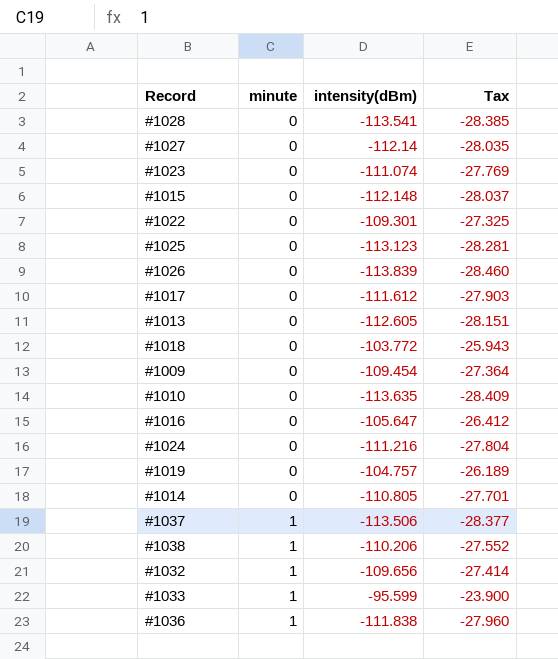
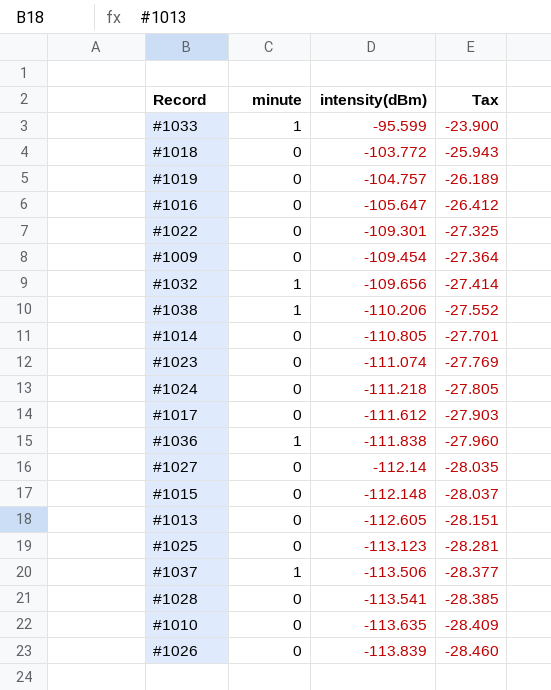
row order: minute ascending -> intensity(dBm) descending
#1024 | intensity(dBm): -111.216 -> -111.218
#1024 | Tax: -27.804 -> -27.805

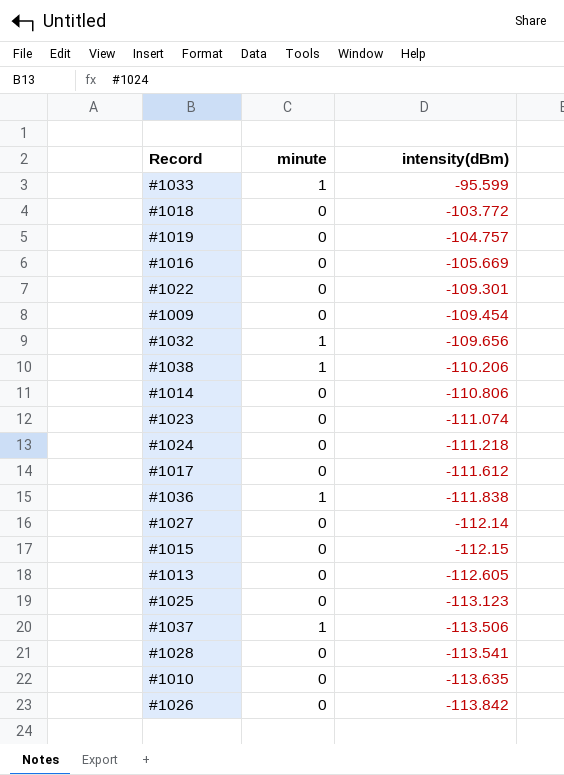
column Tax | formula: [intensity(dBm)] * 0.25 -> none
#1016 | intensity(dBm): -105.647 -> -105.669
#1014 | intensity(dBm): -110.805 -> -110.806
#1015 | intensity(dBm): -112.148 -> -112.15
#1026 | intensity(dBm): -113.839 -> -113.842

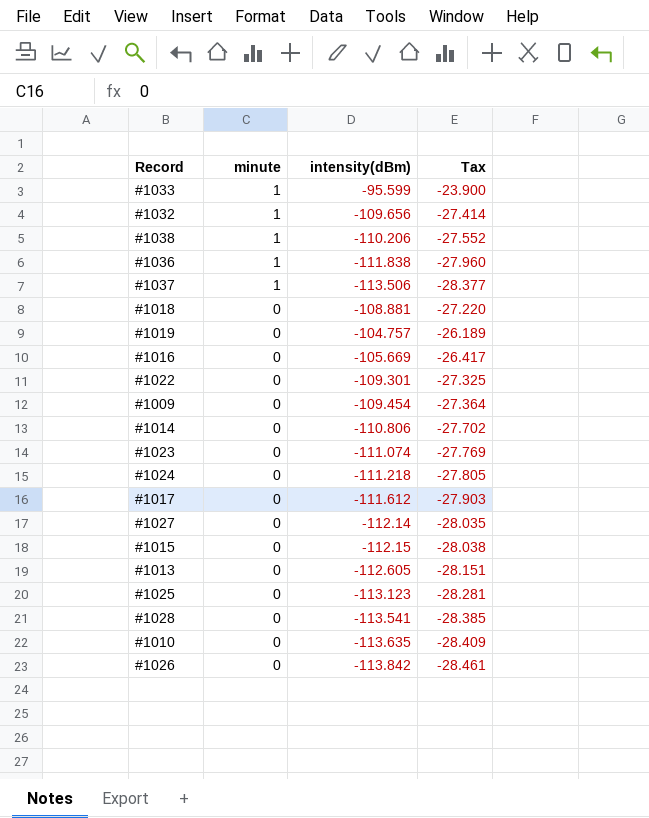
row order: intensity(dBm) descending -> minute descending
column Tax | formula: none -> [intensity(dBm)] * 0.25
#1018 | intensity(dBm): -103.772 -> -108.881

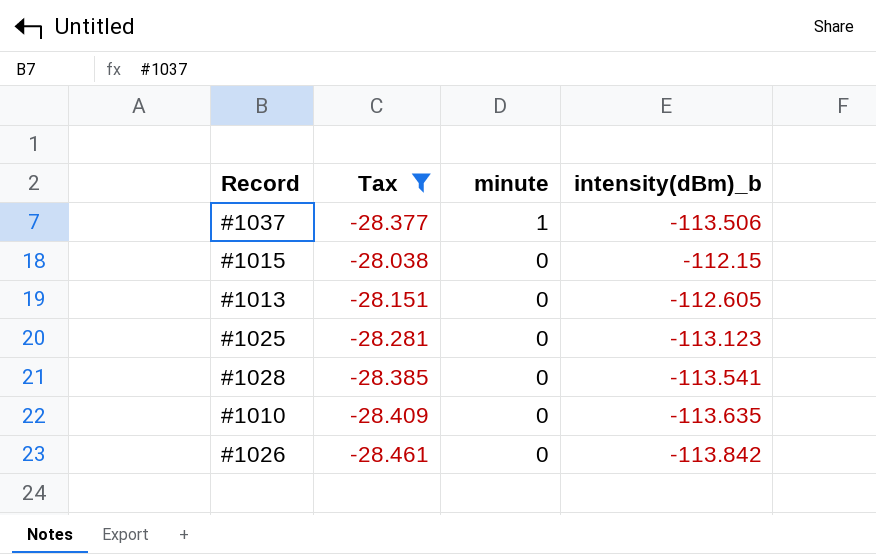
filter: none -> Tax <= -28.038
column Tax | position: 4 -> 2
column name: intensity(dBm) -> intensity(dBm)_b

